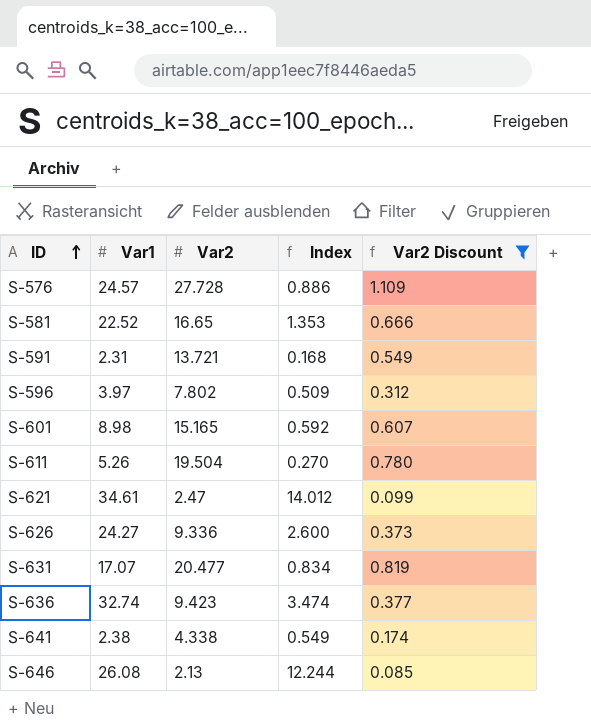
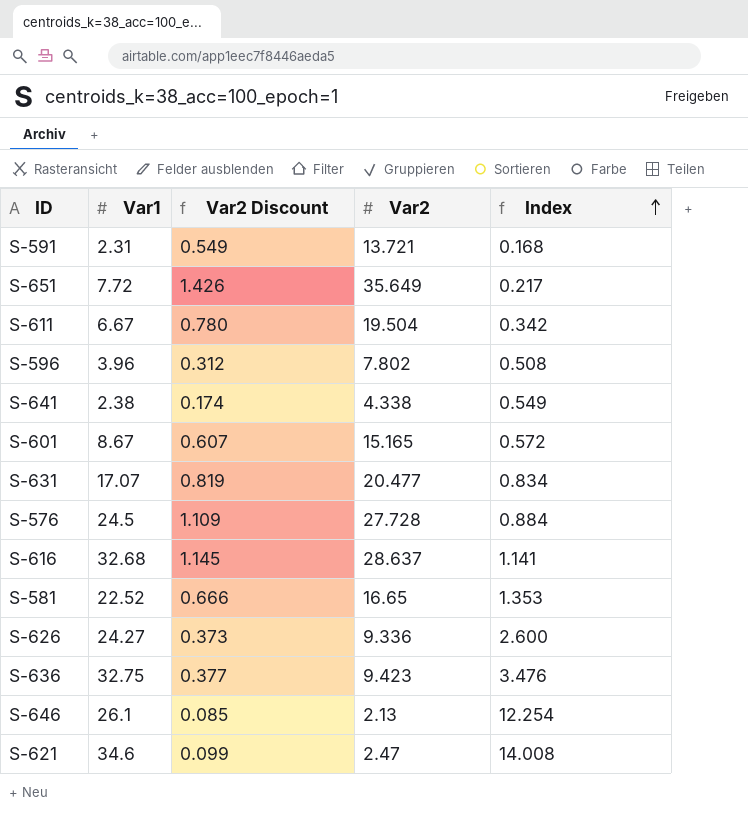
filter: Var2 Discount <= 1.109 -> none
row order: ID ascending -> Index ascending
column Var2 Discount | position: 5 -> 3
S-611 | Var1: 5.26 -> 6.67
S-611 | Index: 0.270 -> 0.342
S-596 | Var1: 3.97 -> 3.96
S-596 | Index: 0.509 -> 0.508
S-601 | Var1: 8.98 -> 8.67
S-601 | Index: 0.592 -> 0.572
S-576 | Var1: 24.57 -> 24.5
S-576 | Index: 0.886 -> 0.884
S-636 | Var1: 32.74 -> 32.75
S-636 | Index: 3.474 -> 3.476
S-646 | Var1: 26.08 -> 26.1
S-646 | Index: 12.244 -> 12.254
S-621 | Var1: 34.61 -> 34.6
S-621 | Index: 14.012 -> 14.008

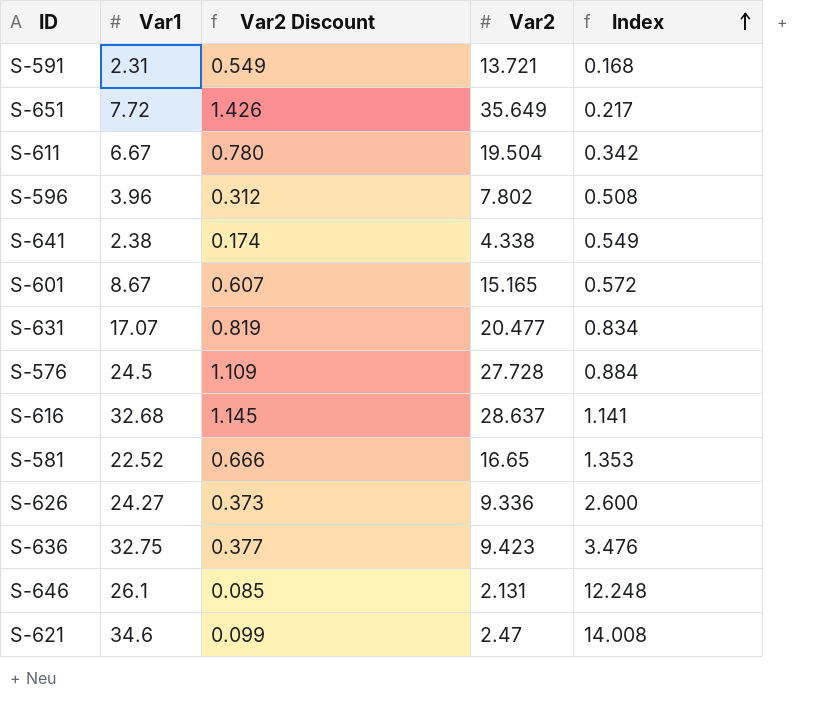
S-646 | Var2: 2.13 -> 2.131
S-646 | Index: 12.254 -> 12.248

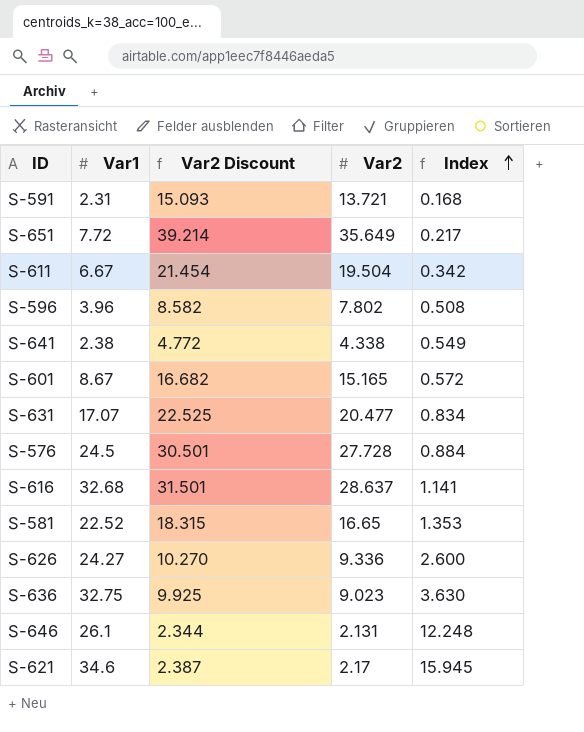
column Var2 Discount | formula: [Var2] * 0.04 -> [Var2] * 1.1
S-636 | Var2: 9.423 -> 9.023
S-636 | Index: 3.476 -> 3.630
S-621 | Var2: 2.47 -> 2.17
S-621 | Index: 14.008 -> 15.945

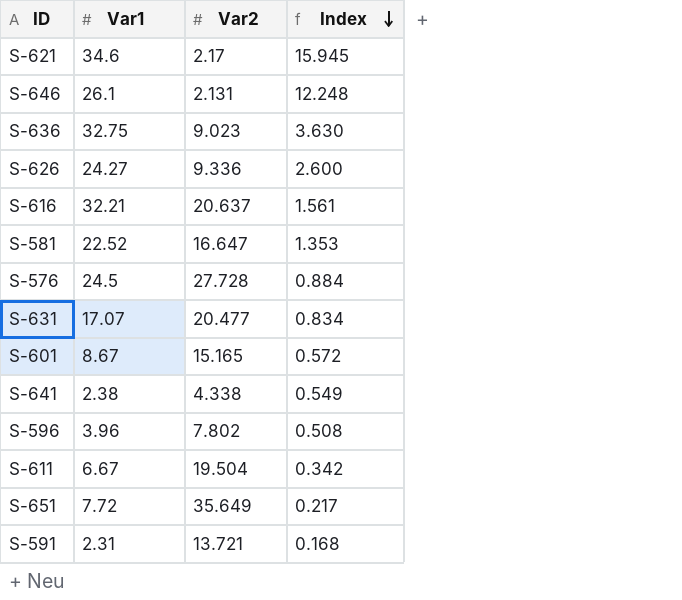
row order: Index ascending -> Index descending
column Var2 Discount | formula: [Var2] * 1.1 -> none
S-616 | Var1: 32.68 -> 32.21
S-616 | Var2: 28.637 -> 20.637
S-616 | Index: 1.141 -> 1.561
S-581 | Var2: 16.65 -> 16.647

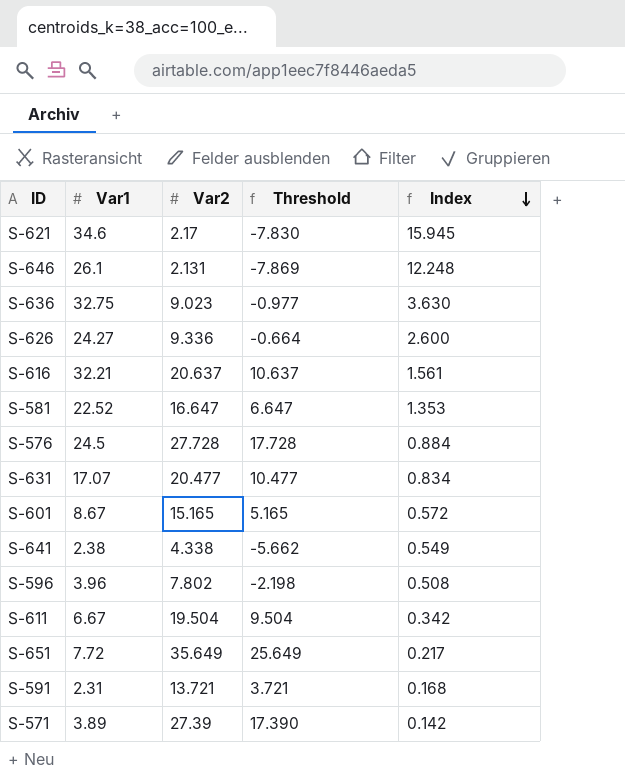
column Threshold | formula: none -> [Var2] - 10
row S-571: none -> 3.89 | 27.39 | 17.390 | 0.142

